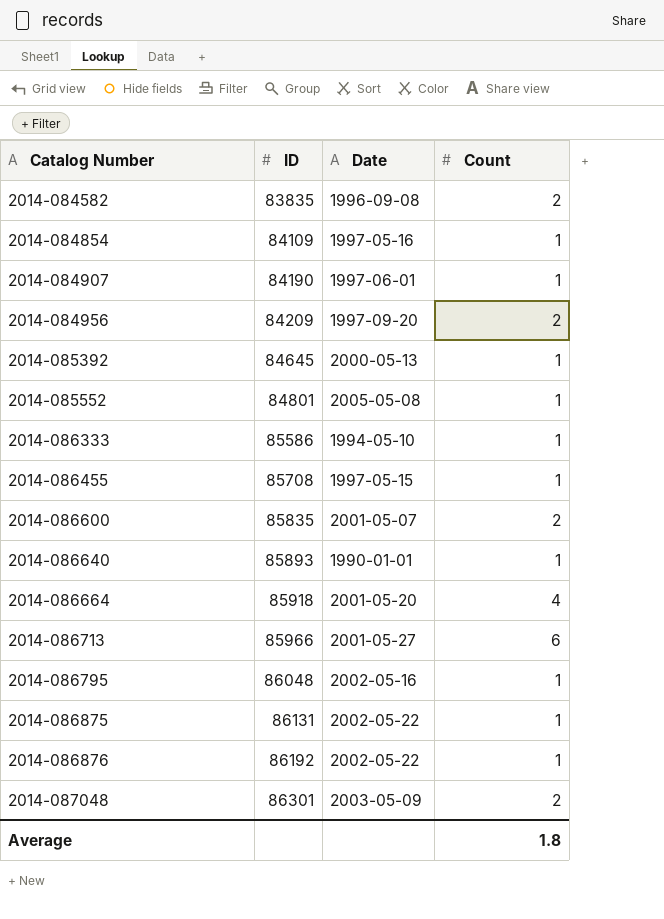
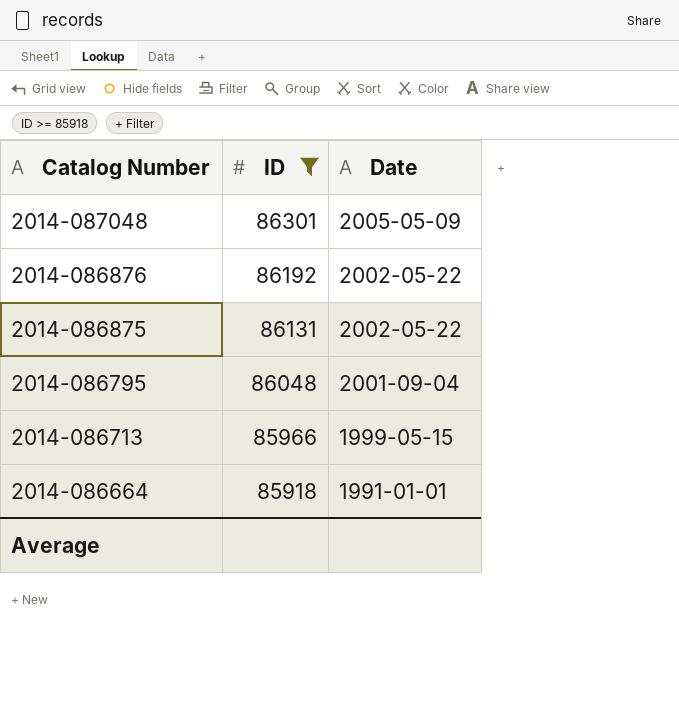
filter: none -> ID >= 85918
row order: Catalog Number ascending -> Catalog Number descending
column Count | position: 4 -> none
2014-087048 | Date: 2003-05-09 -> 2005-05-09
2014-086795 | Date: 2002-05-16 -> 2001-09-04
2014-086713 | Date: 2001-05-27 -> 1999-05-15
2014-086664 | Date: 2001-05-20 -> 1991-01-01

